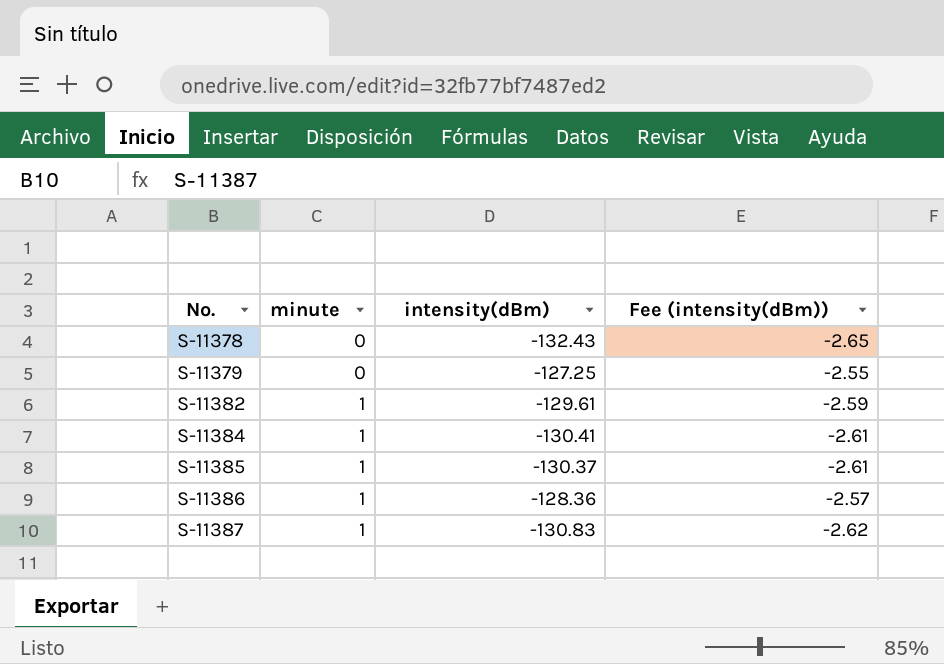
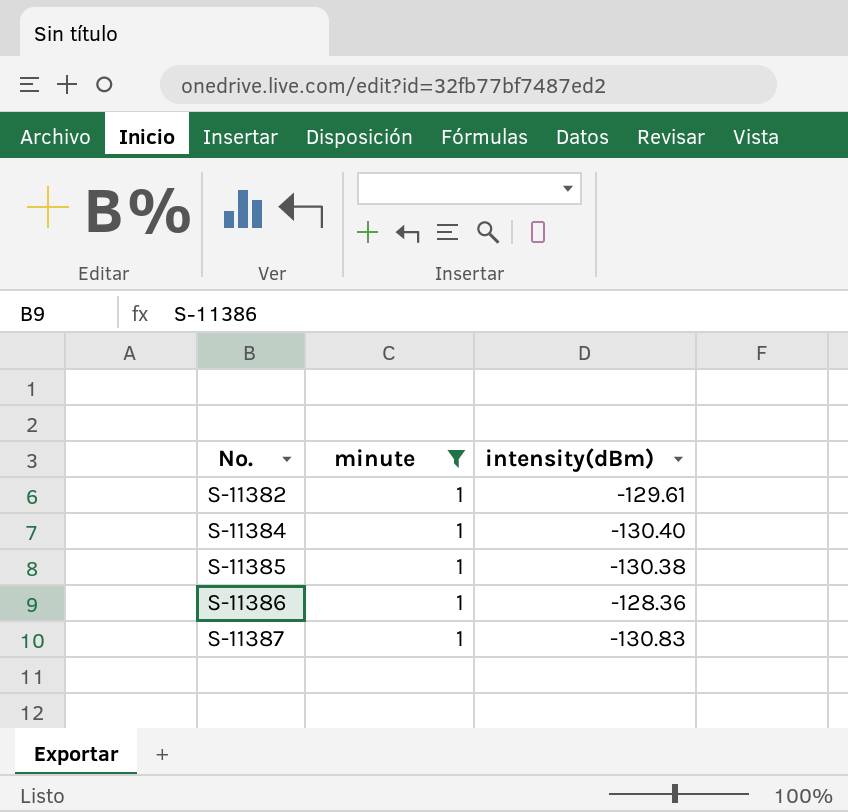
filter: none -> minute = 1
column Fee (intensity(dBm)) | formula: [intensity(dBm)] * 0.02 -> none
S-11384 | intensity(dBm): -130.41 -> -130.40
S-11385 | intensity(dBm): -130.37 -> -130.38

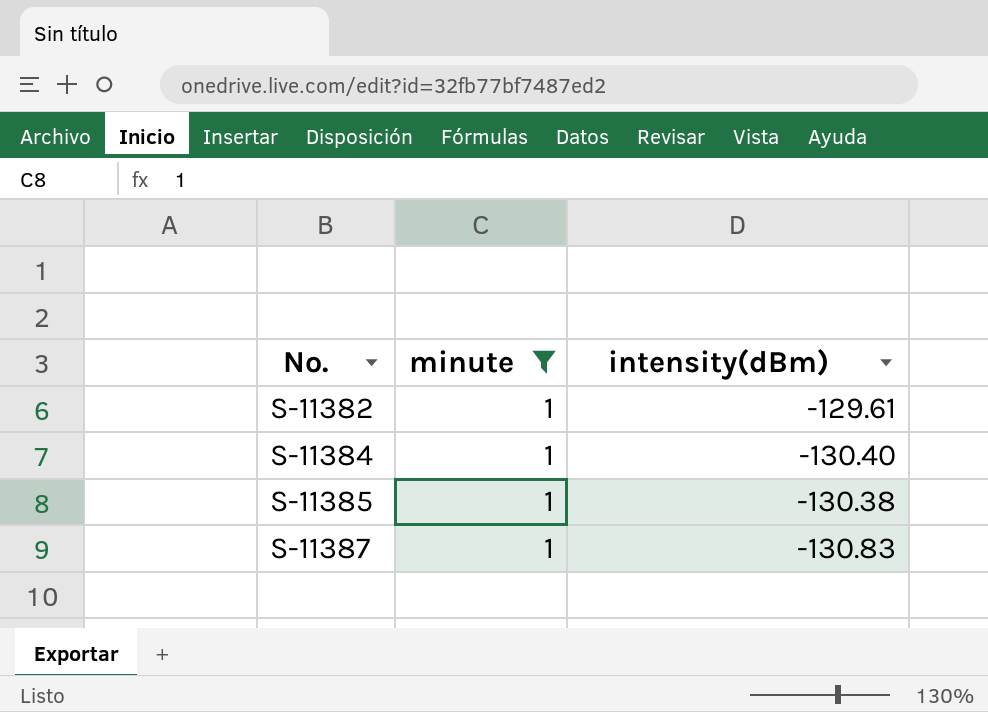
row S-11386: 1 | -128.36 -> none

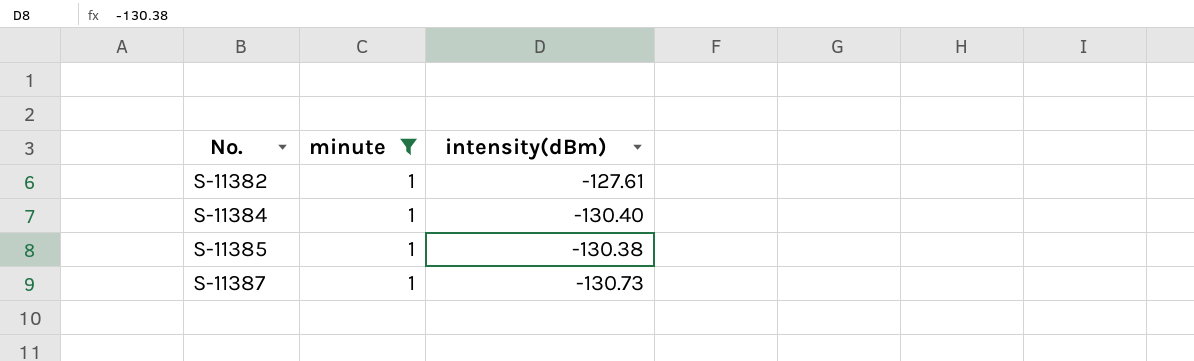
S-11382 | intensity(dBm): -129.61 -> -127.61
S-11387 | intensity(dBm): -130.83 -> -130.73

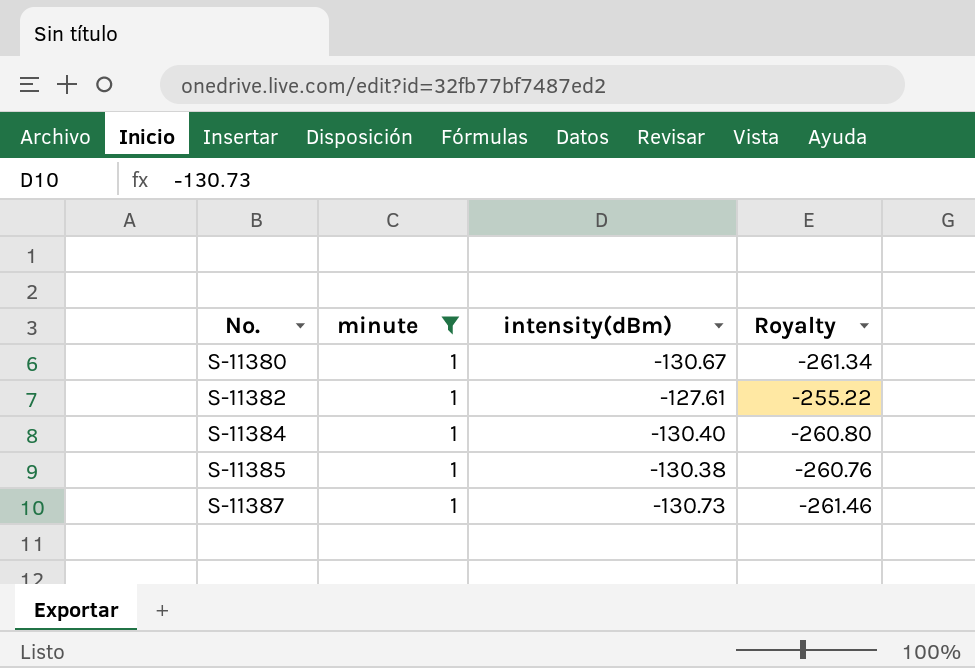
column Royalty | formula: none -> [intensity(dBm)] * 2
row S-11380: none -> 1 | -130.67 | -261.34

